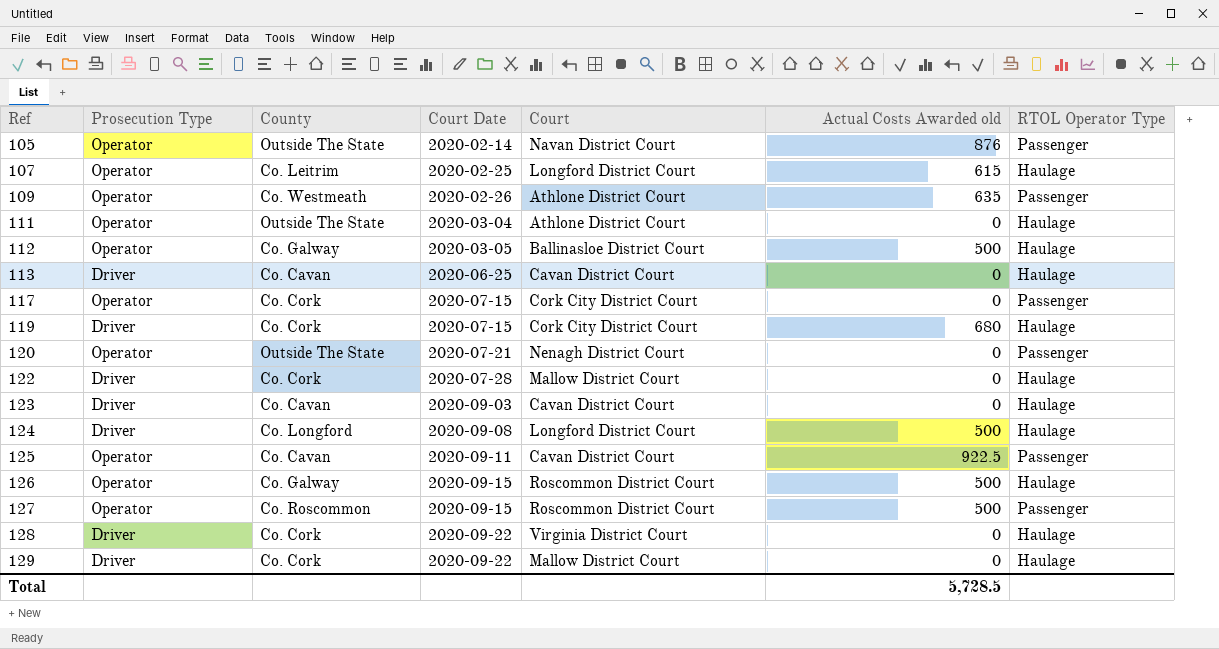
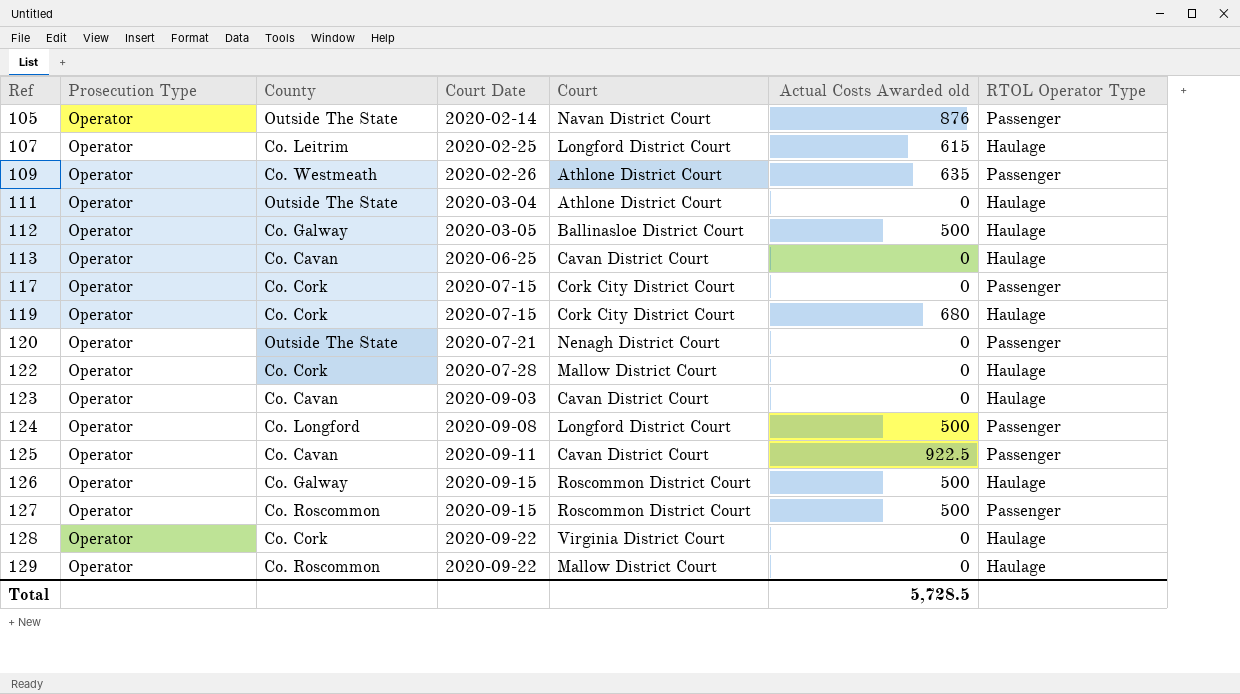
113 | Prosecution Type: Driver -> Operator
119 | Prosecution Type: Driver -> Operator
122 | Prosecution Type: Driver -> Operator
123 | Prosecution Type: Driver -> Operator
124 | Prosecution Type: Driver -> Operator
124 | RTOL Operator Type: Haulage -> Passenger
128 | Prosecution Type: Driver -> Operator
129 | Prosecution Type: Driver -> Operator
129 | County: Co. Cork -> Co. Roscommon

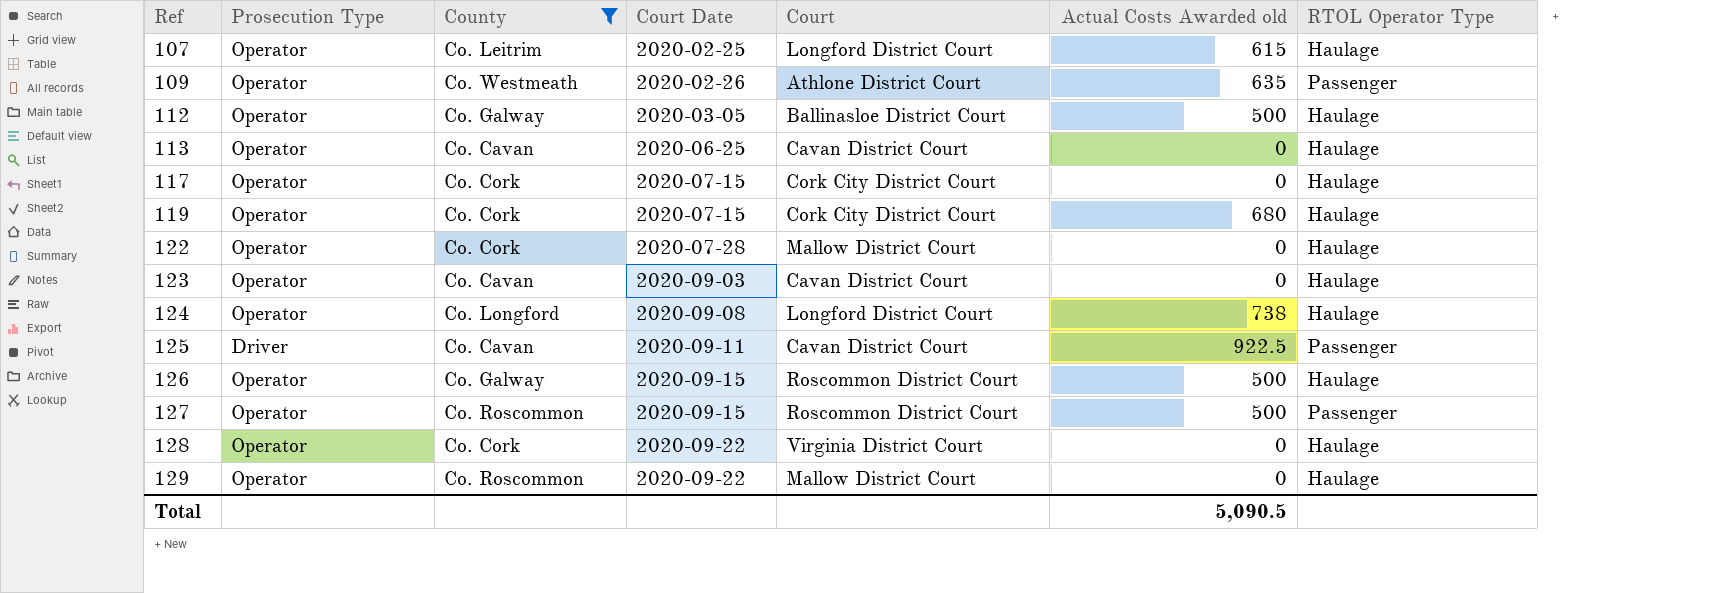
filter: none -> County != Outside The State
117 | RTOL Operator Type: Passenger -> Haulage
124 | Actual Costs Awarded old: 500 -> 738
124 | RTOL Operator Type: Passenger -> Haulage
125 | Prosecution Type: Operator -> Driver
Total | Actual Costs Awarded old: 5,728.5 -> 5,090.5

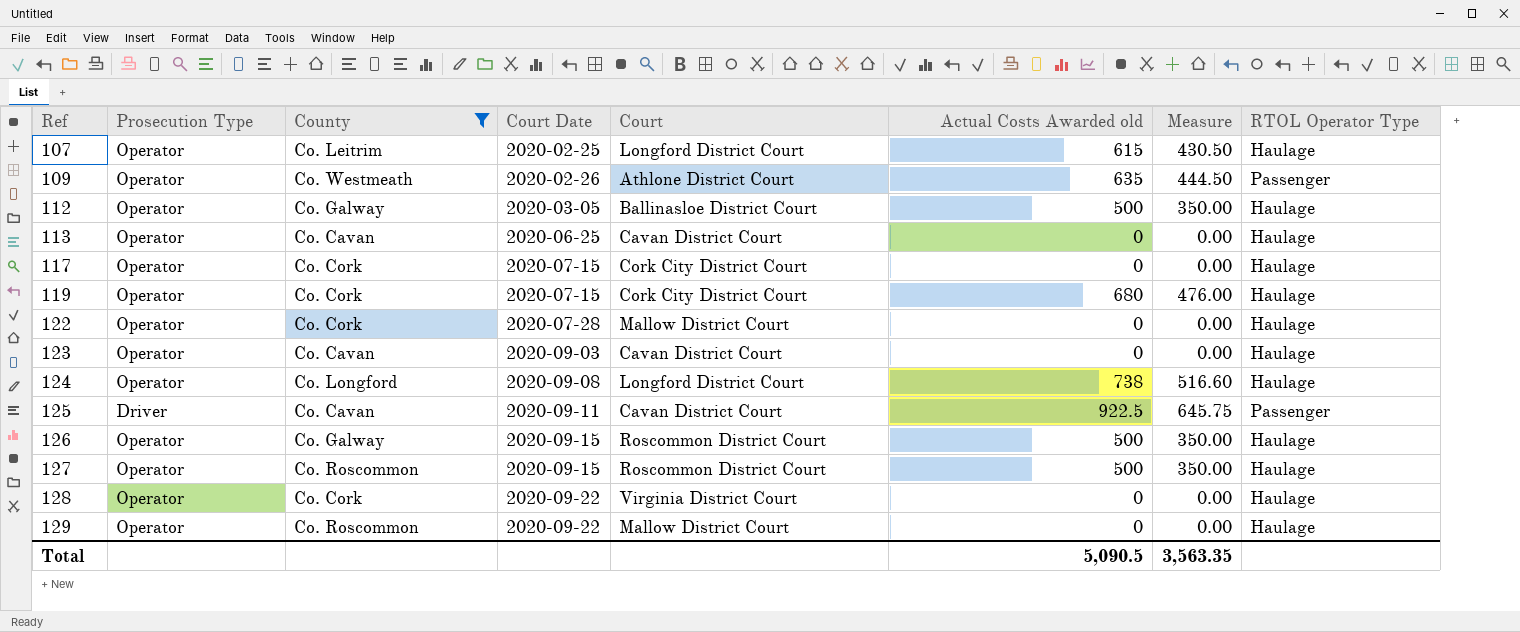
column Measure | formula: none -> [Actual Costs Awarded old] * 0.7
127 | RTOL Operator Type: Passenger -> Haulage

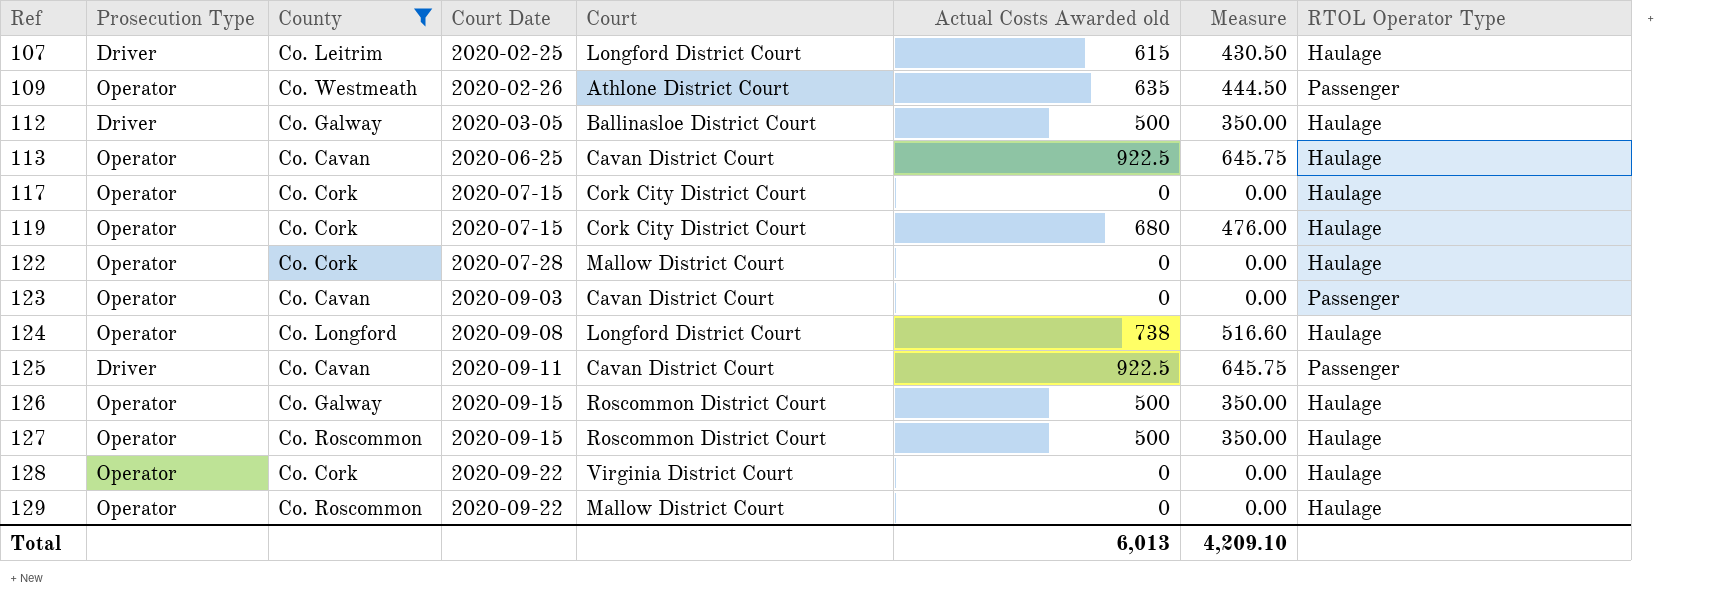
107 | Prosecution Type: Operator -> Driver
112 | Prosecution Type: Operator -> Driver
113 | Actual Costs Awarded old: 0 -> 922.5
113 | Measure: 0.00 -> 645.75
123 | RTOL Operator Type: Haulage -> Passenger
Total | Actual Costs Awarded old: 5,090.5 -> 6,013
Total | Measure: 3,563.35 -> 4,209.10

